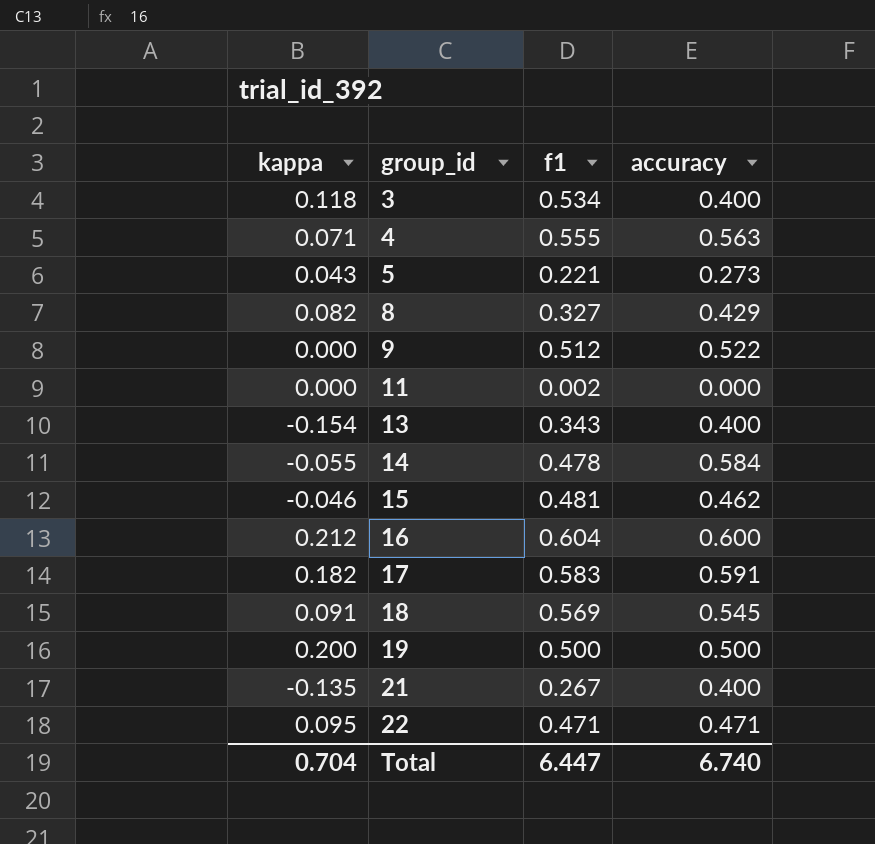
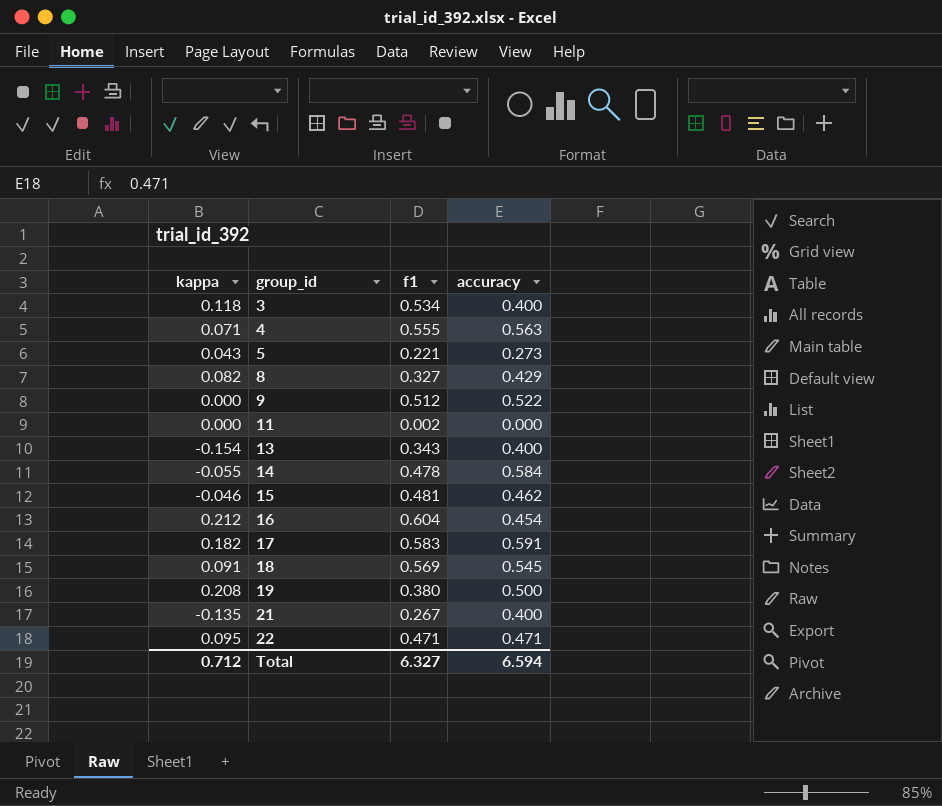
16 | accuracy: 0.600 -> 0.454
19 | kappa: 0.200 -> 0.208
19 | f1: 0.500 -> 0.380
Total | kappa: 0.704 -> 0.712
Total | f1: 6.447 -> 6.327
Total | accuracy: 6.740 -> 6.594

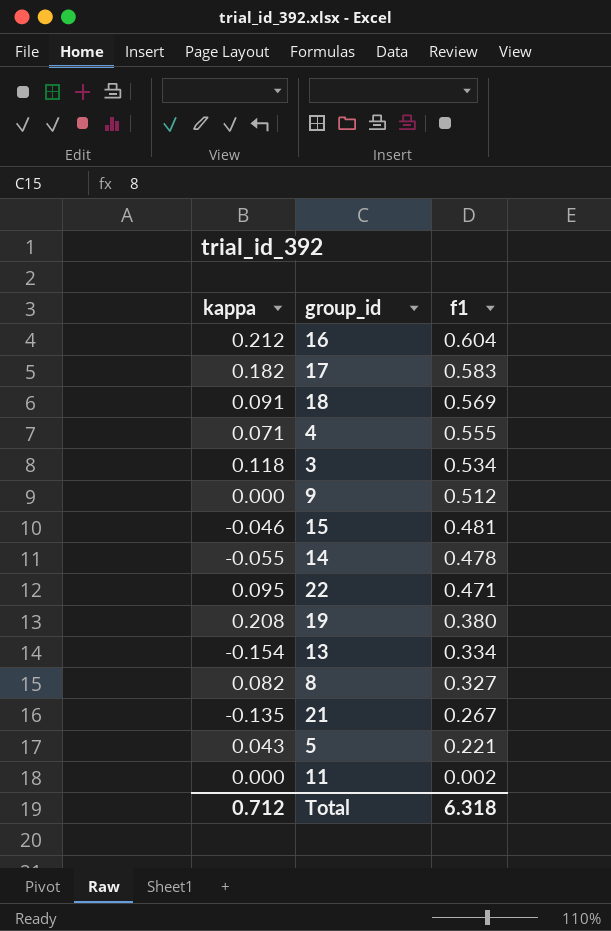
row order: group_id ascending -> f1 descending
column accuracy | position: 4 -> none
13 | f1: 0.343 -> 0.334
Total | f1: 6.327 -> 6.318

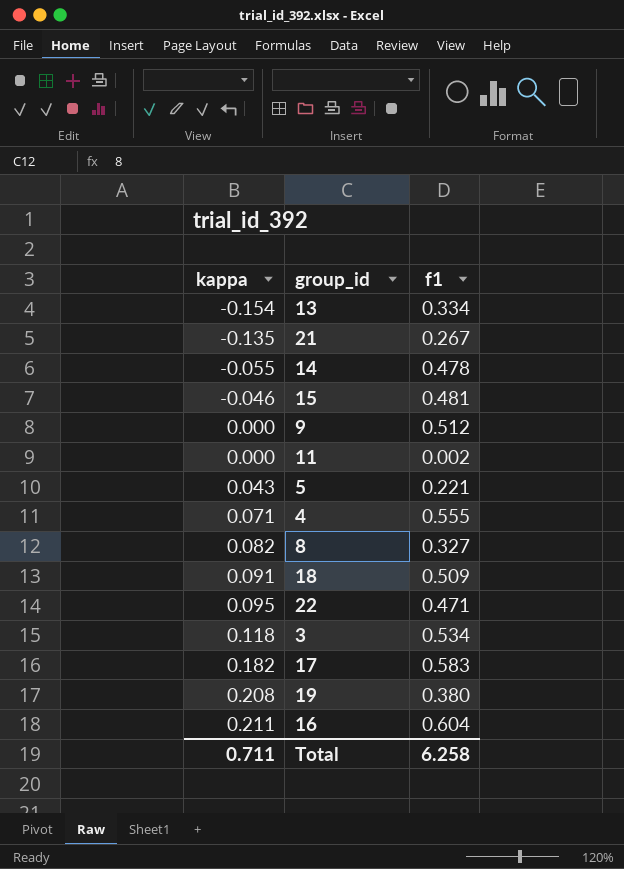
row order: f1 descending -> kappa ascending
18 | f1: 0.569 -> 0.509
16 | kappa: 0.212 -> 0.211
Total | kappa: 0.712 -> 0.711
Total | f1: 6.318 -> 6.258

